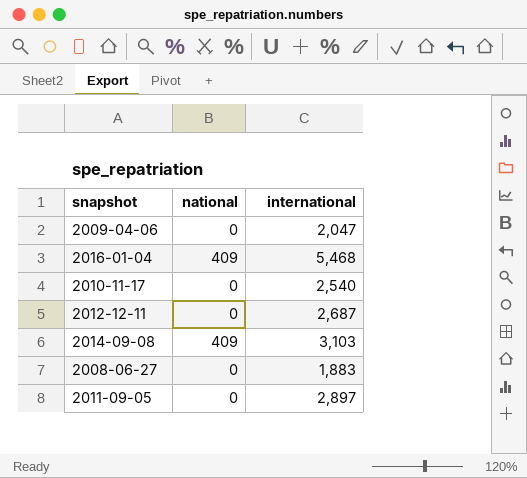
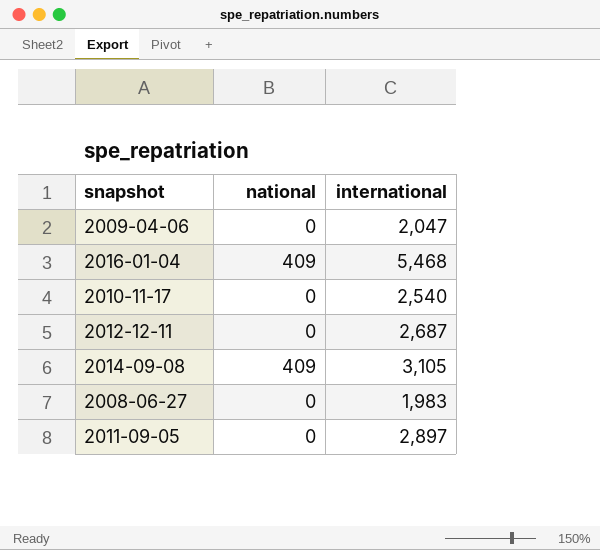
2014-09-08 | international: 3,103 -> 3,105
2008-06-27 | international: 1,883 -> 1,983

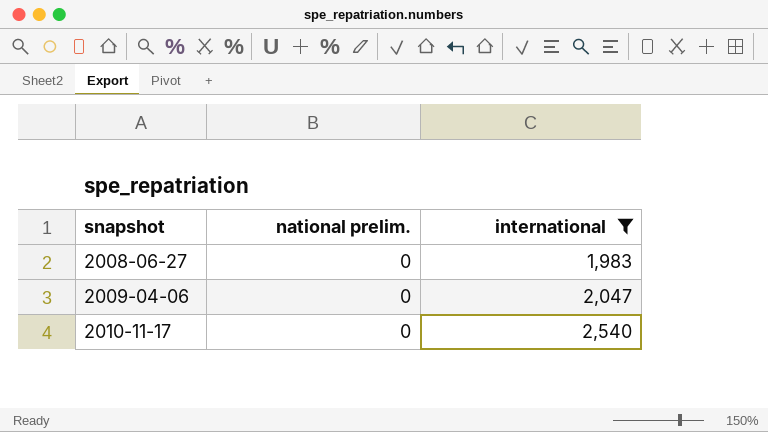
filter: none -> international <= 2,540
row order: none -> snapshot ascending
column name: national -> national prelim.

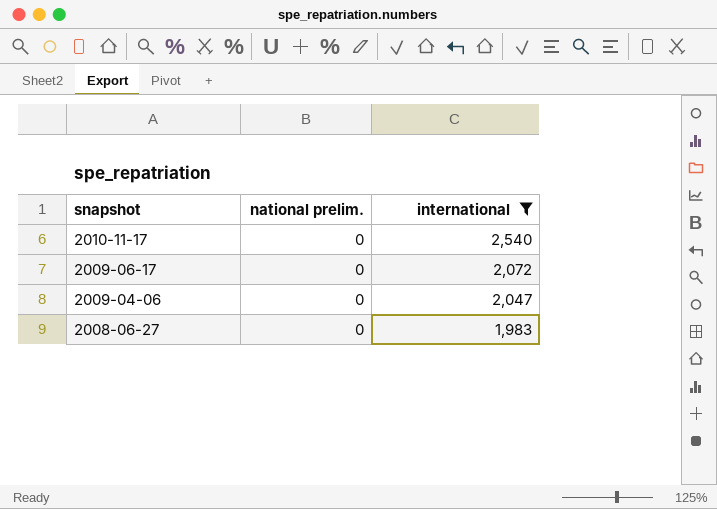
row order: snapshot ascending -> snapshot descending
row 2009-06-17: none -> 0 | 2,072

